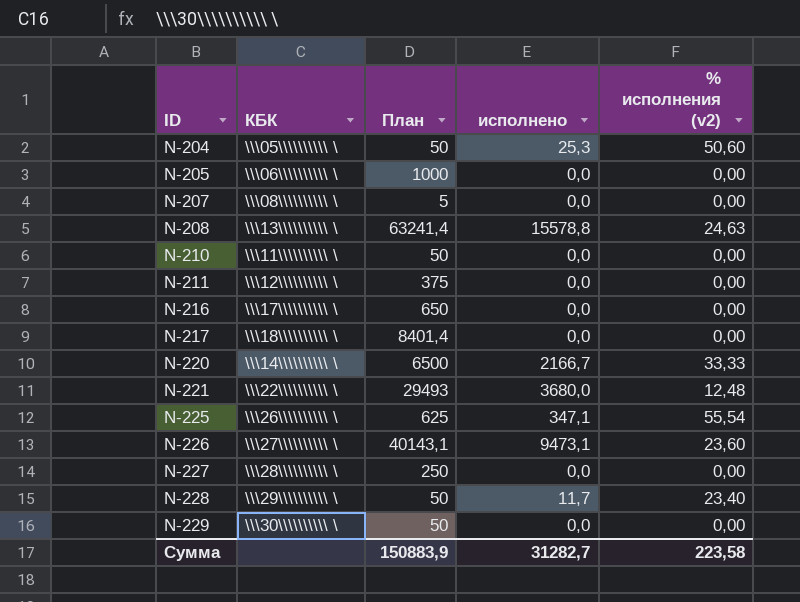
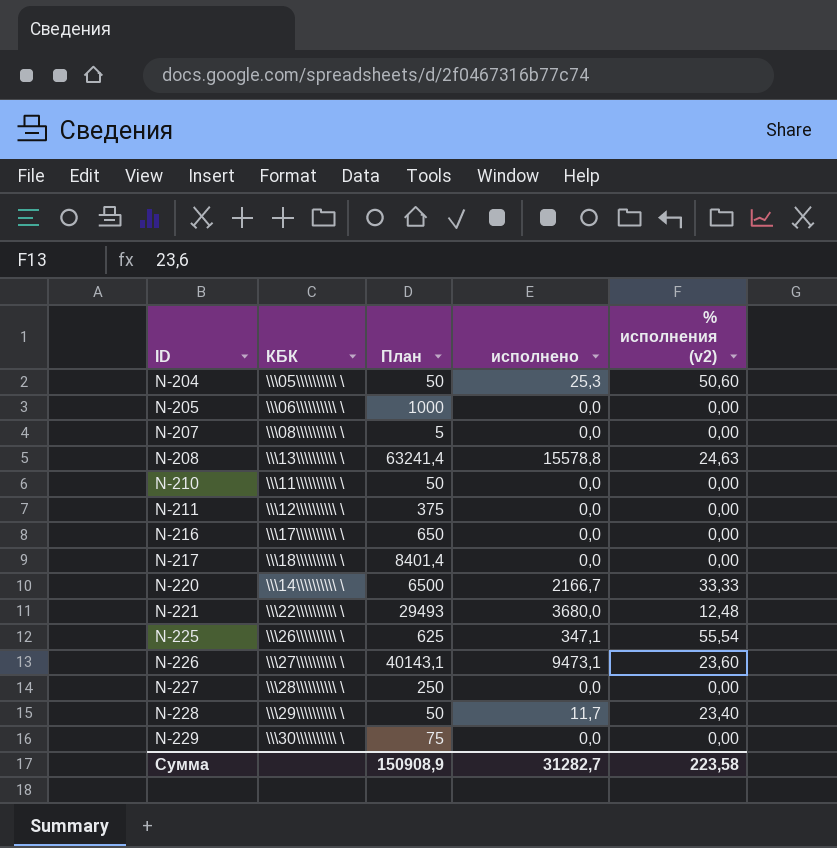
N-229 | План: 50 -> 75
Сумма | План: 150883,9 -> 150908,9

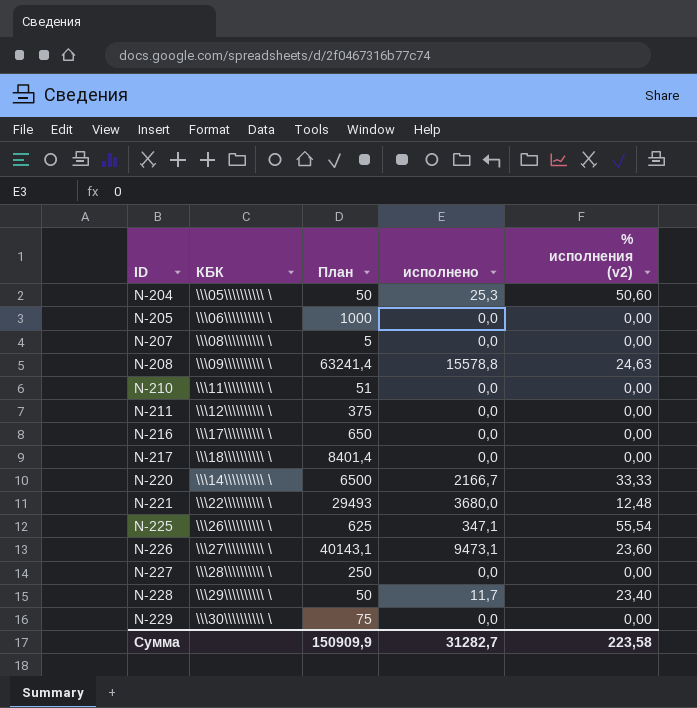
N-208 | КБК: \\\13\\\\\\\\\\ \ -> \\\09\\\\\\\\\\ \
N-210 | План: 50 -> 51
Сумма | План: 150908,9 -> 150909,9

